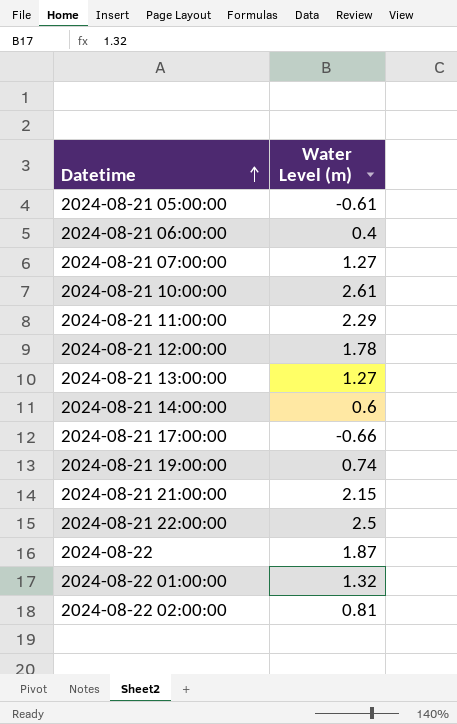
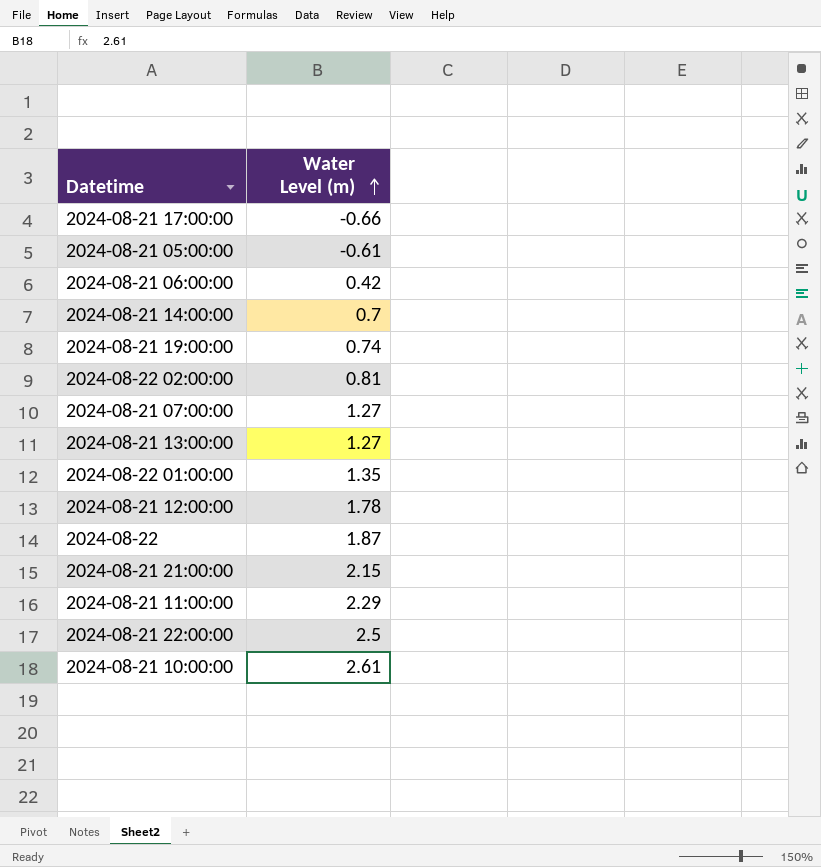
row order: Datetime ascending -> Water Level (m) ascending
2024-08-21 06:00:00 | Water Level (m): 0.4 -> 0.42
2024-08-21 14:00:00 | Water Level (m): 0.6 -> 0.7
2024-08-22 01:00:00 | Water Level (m): 1.32 -> 1.35

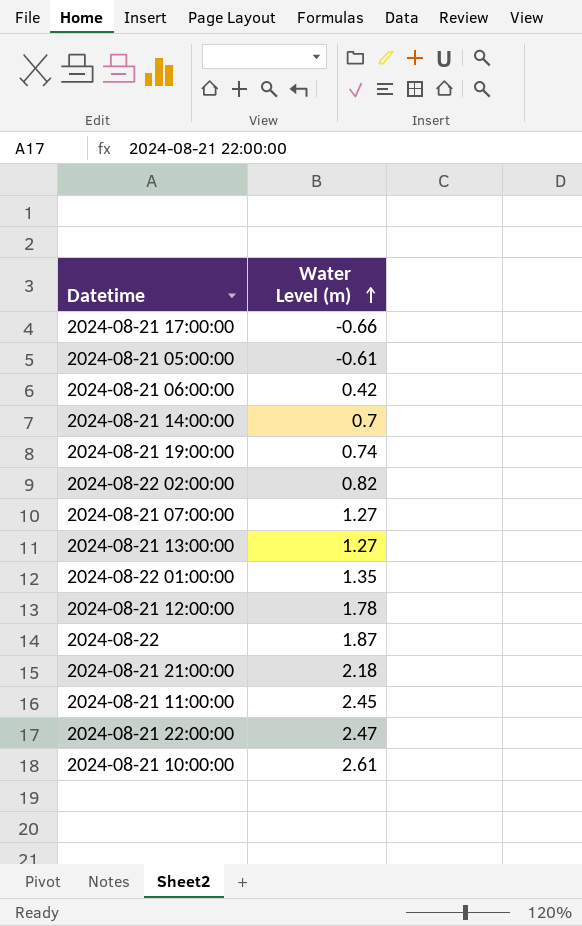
2024-08-22 02:00:00 | Water Level (m): 0.81 -> 0.82
2024-08-21 21:00:00 | Water Level (m): 2.15 -> 2.18
2024-08-21 11:00:00 | Water Level (m): 2.29 -> 2.45
2024-08-21 22:00:00 | Water Level (m): 2.5 -> 2.47

